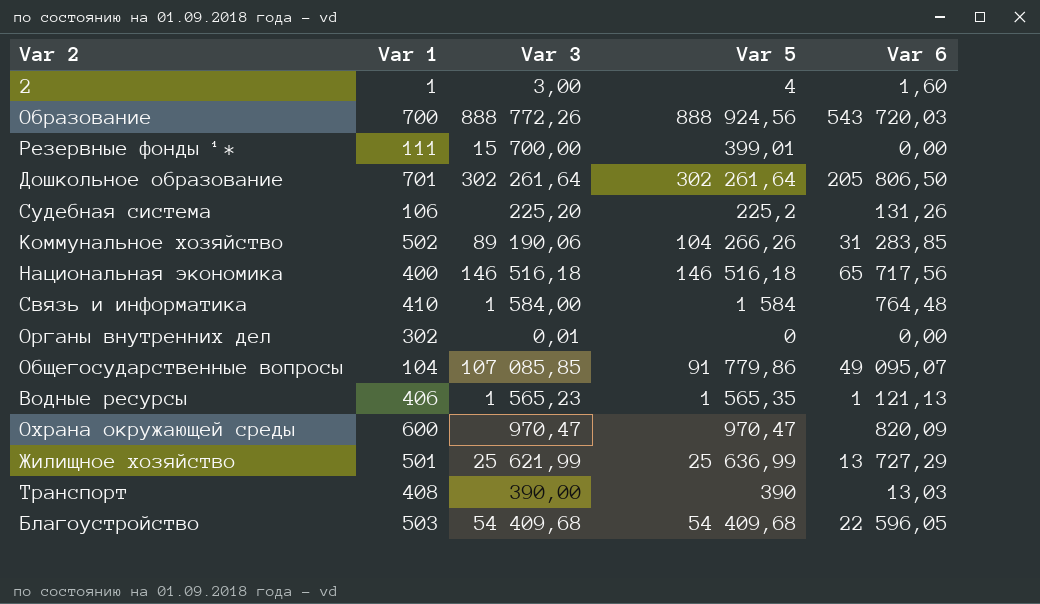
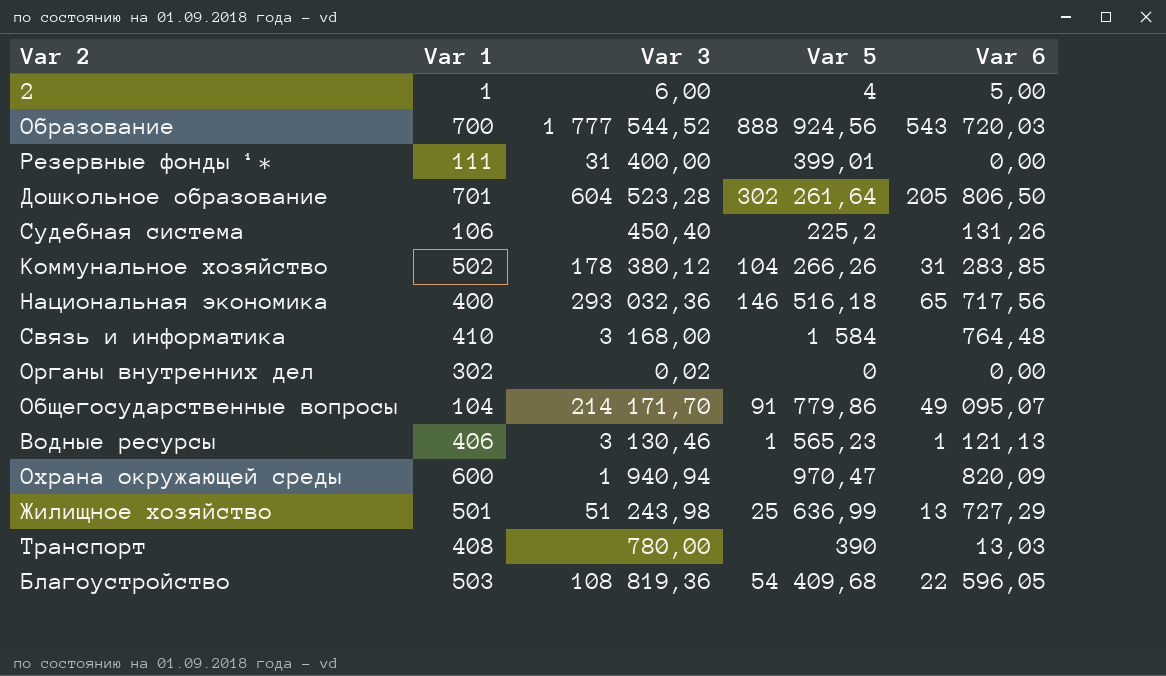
2 | Var 3: 3,00 -> 6,00
2 | Var 6: 1,60 -> 5,00
Образование | Var 3: 888 772,26 -> 1 777 544,52
Резервные фонды ¹* | Var 3: 15 700,00 -> 31 400,00
Дошкольное образование | Var 3: 302 261,64 -> 604 523,28
Судебная система | Var 3: 225,20 -> 450,40
Коммунальное хозяйство | Var 3: 89 190,06 -> 178 380,12
Национальная экономика | Var 3: 146 516,18 -> 293 032,36
Связь и информатика | Var 3: 1 584,00 -> 3 168,00
Органы внутренних дел | Var 3: 0,01 -> 0,02
Общегосударственные вопросы | Var 3: 107 085,85 -> 214 171,70
Водные ресурсы | Var 3: 1 565,23 -> 3 130,46
Водные ресурсы | Var 5: 1 565,35 -> 1 565,23
Охрана окружающей среды | Var 3: 970,47 -> 1 940,94
Жилищное хозяйство | Var 3: 25 621,99 -> 51 243,98
Транспорт | Var 3: 390,00 -> 780,00
Благоустройство | Var 3: 54 409,68 -> 108 819,36

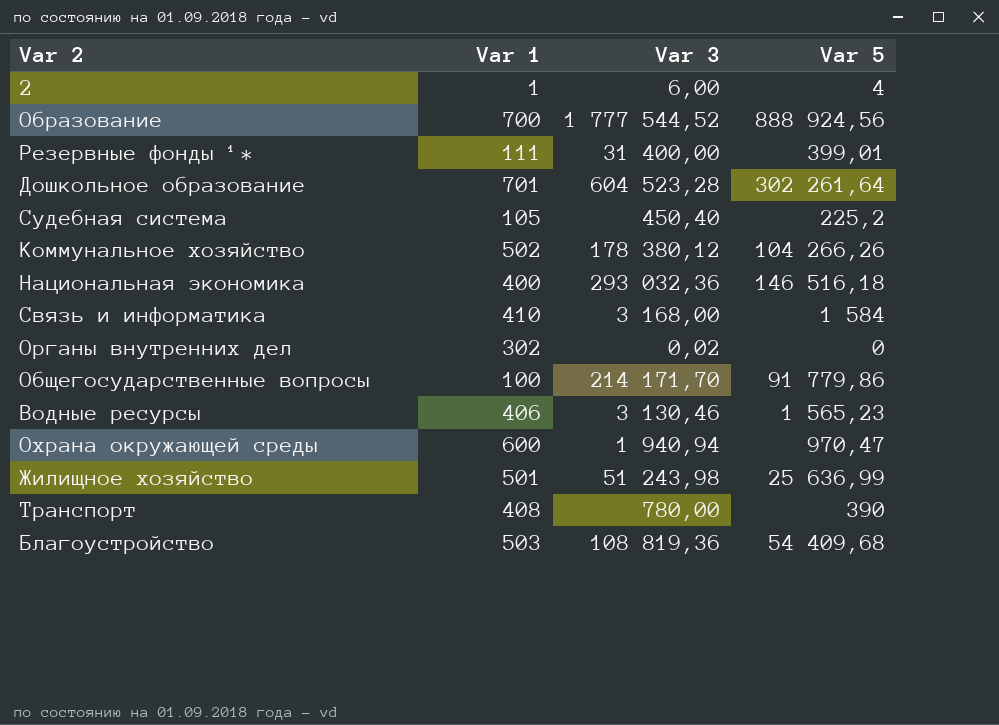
column Var 6 | position: 5 -> none
Судебная система | Var 1: 106 -> 105
Общегосударственные вопросы | Var 1: 104 -> 100

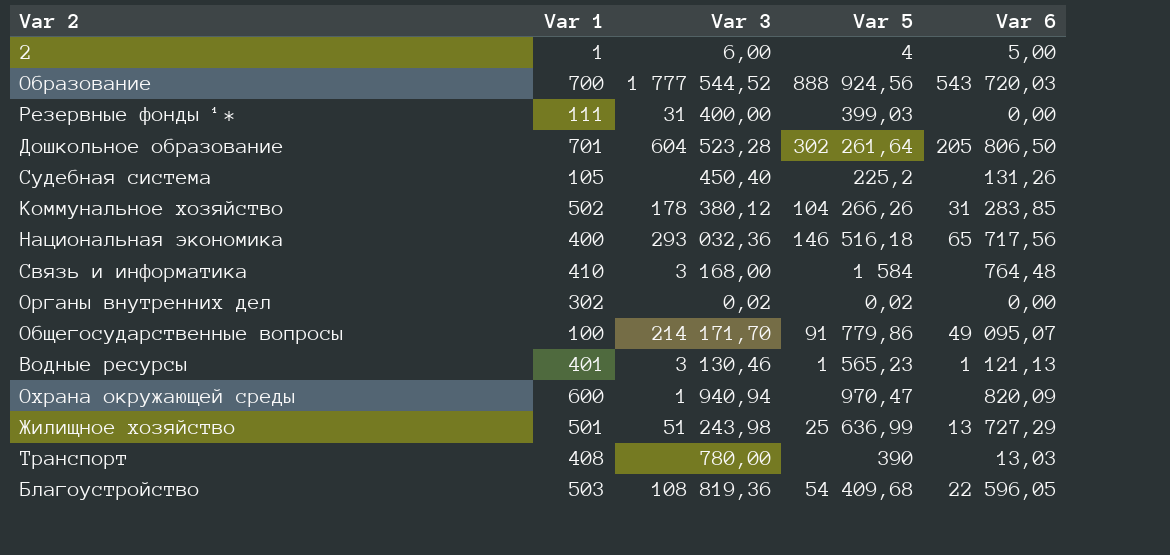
column Var 6 | position: none -> 5
Резервные фонды ¹* | Var 5: 399,01 -> 399,03
Органы внутренних дел | Var 5: 0 -> 0,02
Водные ресурсы | Var 1: 406 -> 401

